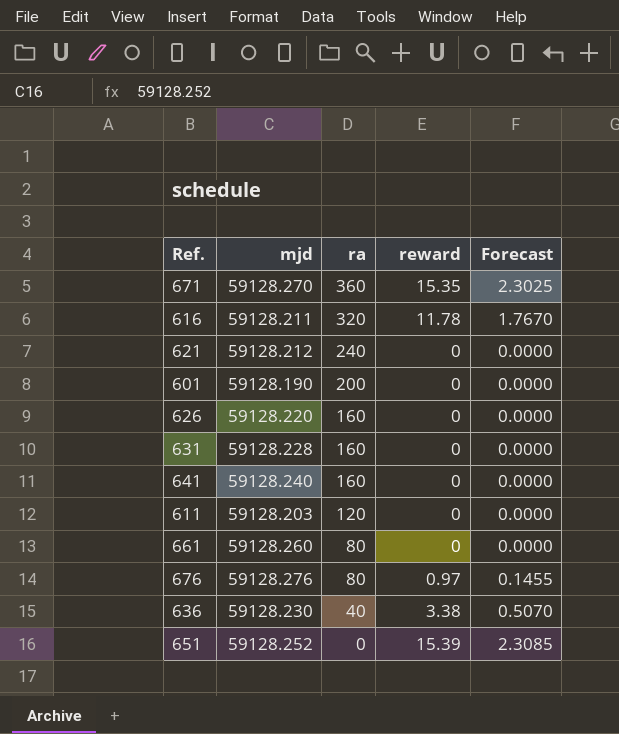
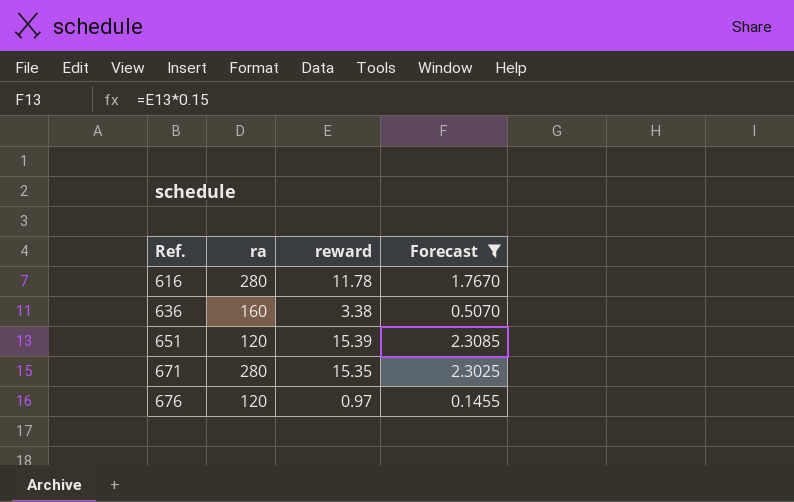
filter: none -> Forecast != 0.0000
row order: ra descending -> Ref. ascending
column mjd | position: 2 -> none
616 | ra: 320 -> 280
636 | ra: 40 -> 160
651 | ra: 0 -> 120
671 | ra: 360 -> 280
676 | ra: 80 -> 120

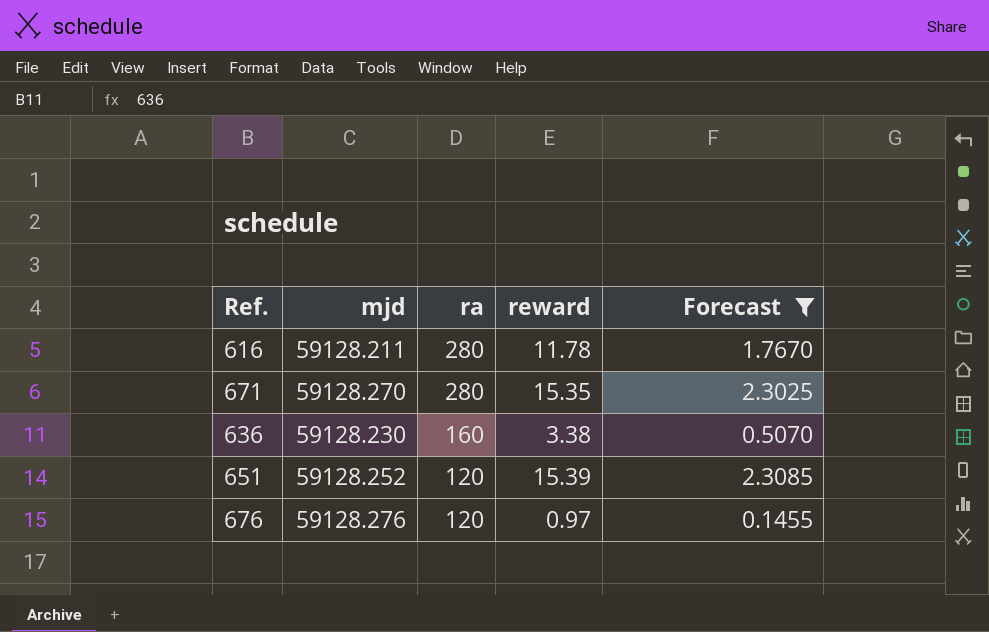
row order: Ref. ascending -> ra descending
column mjd | position: none -> 2

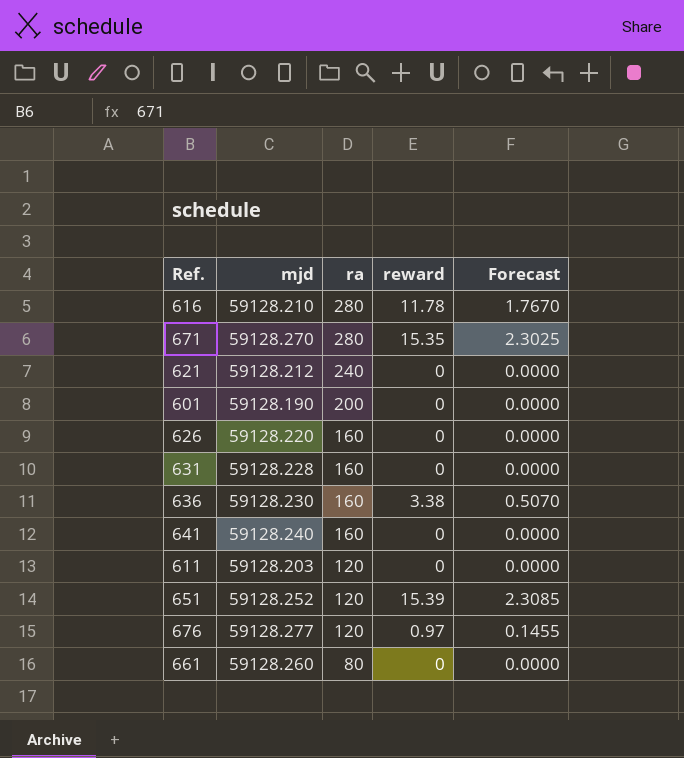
filter: Forecast != 0.0000 -> none
616 | mjd: 59128.211 -> 59128.210
676 | mjd: 59128.276 -> 59128.277

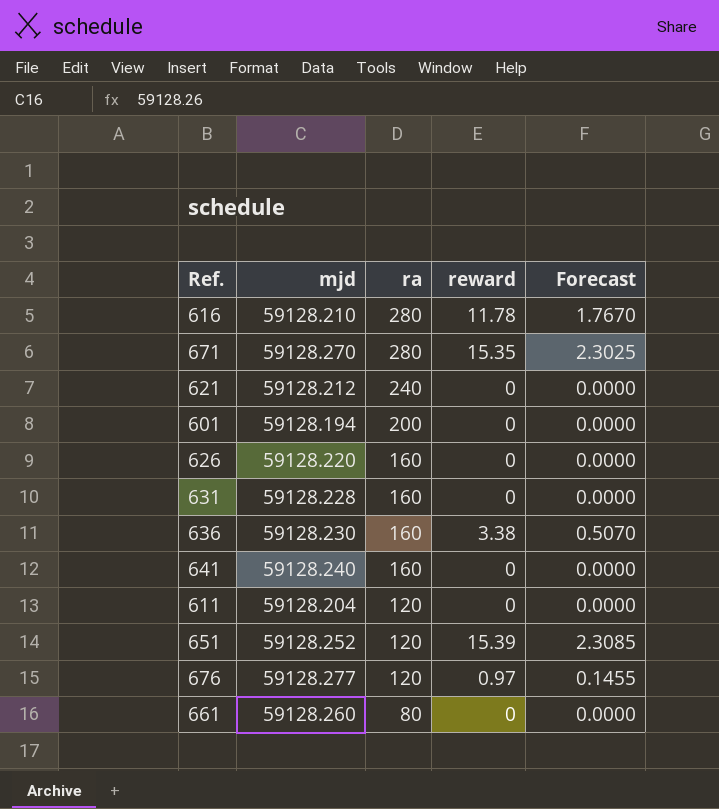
601 | mjd: 59128.190 -> 59128.194
611 | mjd: 59128.203 -> 59128.204

